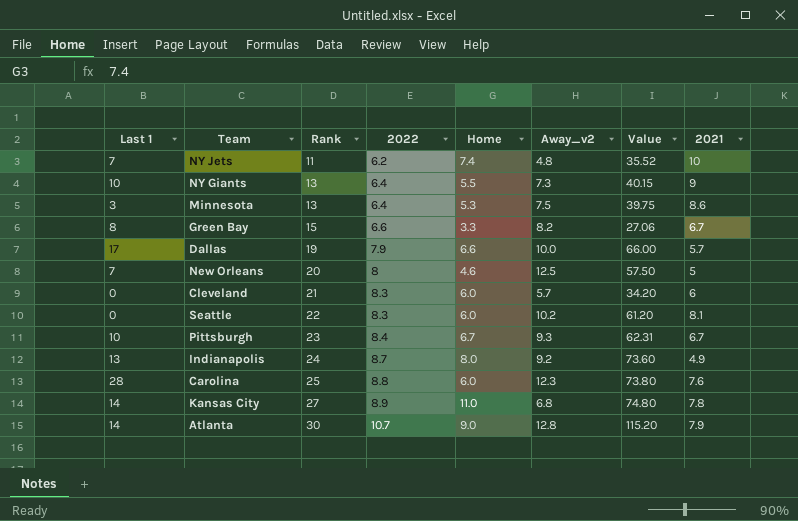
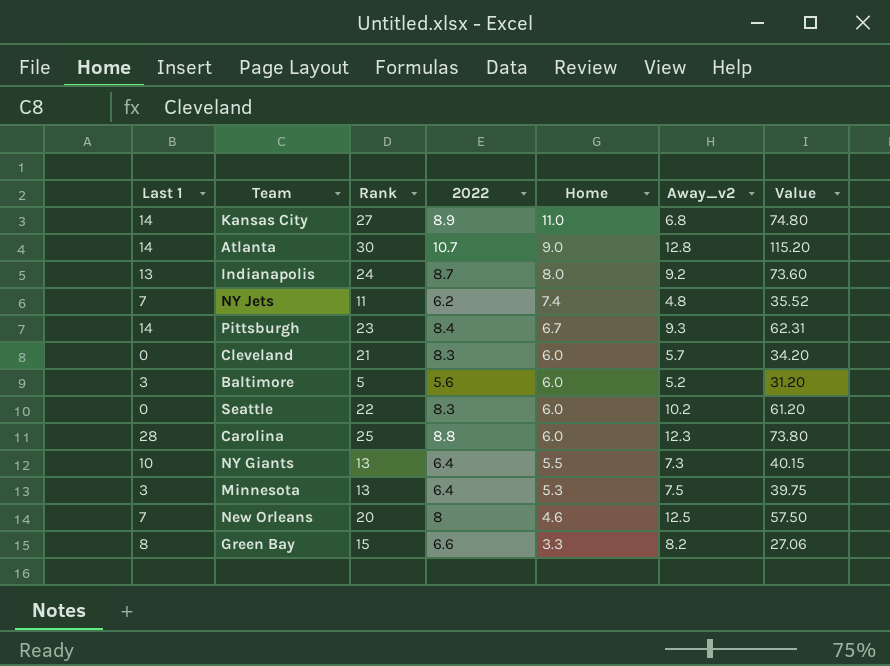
row order: Rank ascending -> Home descending
column 2021 | position: 8 -> none
row Dallas: 17 | 19 | 7.9 | 6.6 | 10.0 | 66.00 | 5.7 -> none
Pittsburgh | Last 1: 10 -> 14
row Baltimore: none -> 3 | 5 | 5.6 | 6.0 | 5.2 | 31.20

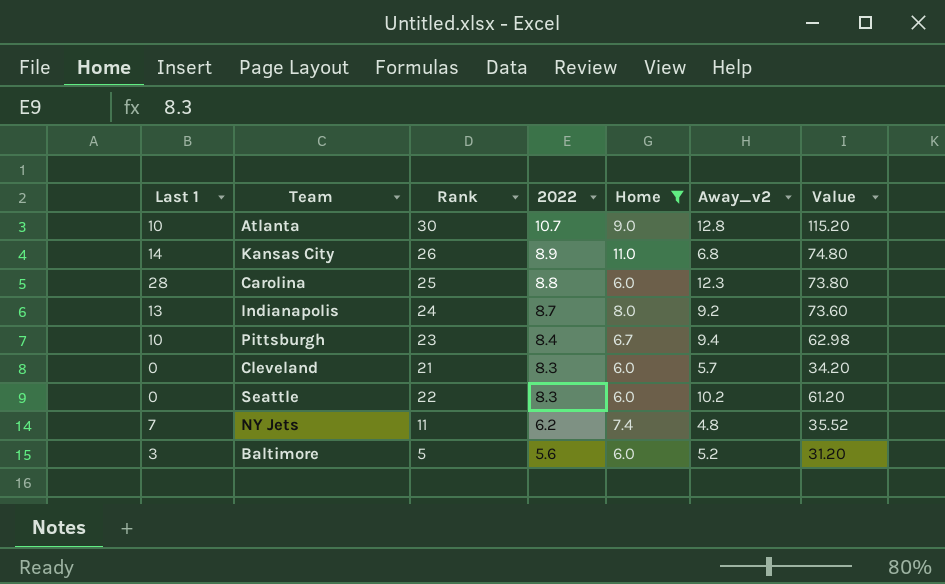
filter: none -> Home >= 6.0
row order: Home descending -> 2022 descending
Atlanta | Last 1: 14 -> 10
Kansas City | Rank: 27 -> 26
Pittsburgh | Last 1: 14 -> 10
Pittsburgh | Away_v2: 9.3 -> 9.4
Pittsburgh | Value: 62.31 -> 62.98

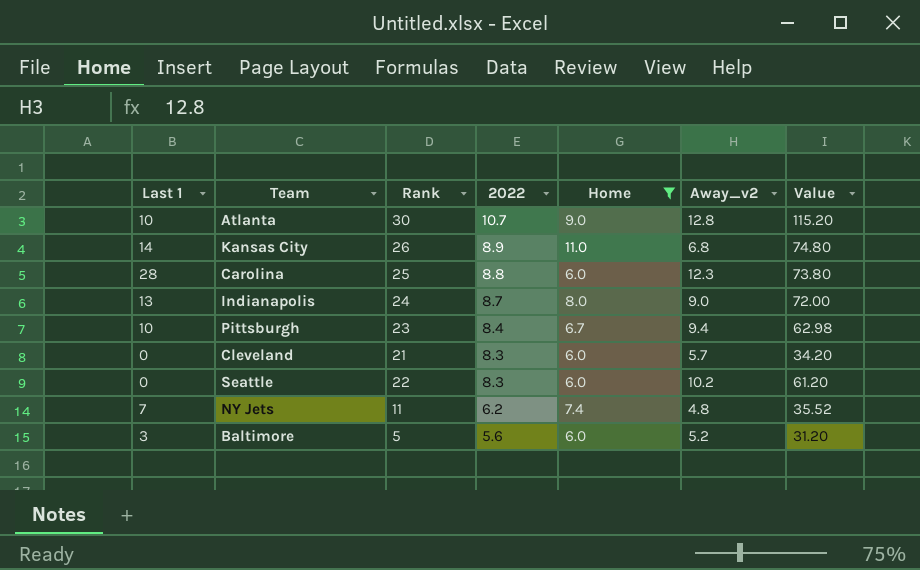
Indianapolis | Away_v2: 9.2 -> 9.0
Indianapolis | Value: 73.60 -> 72.00

